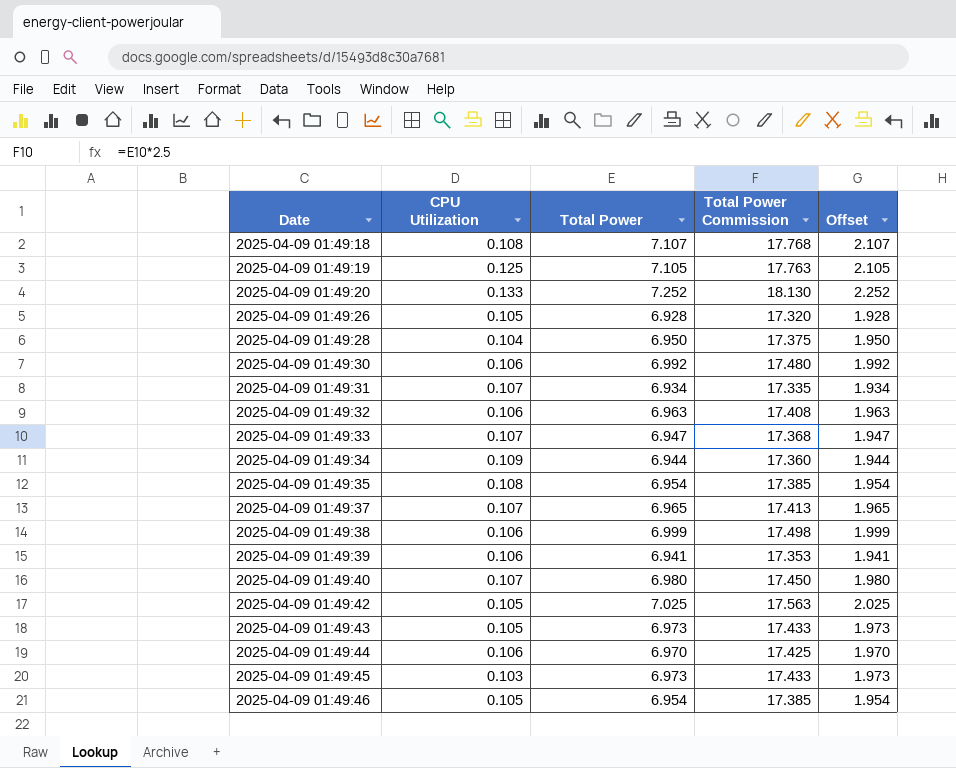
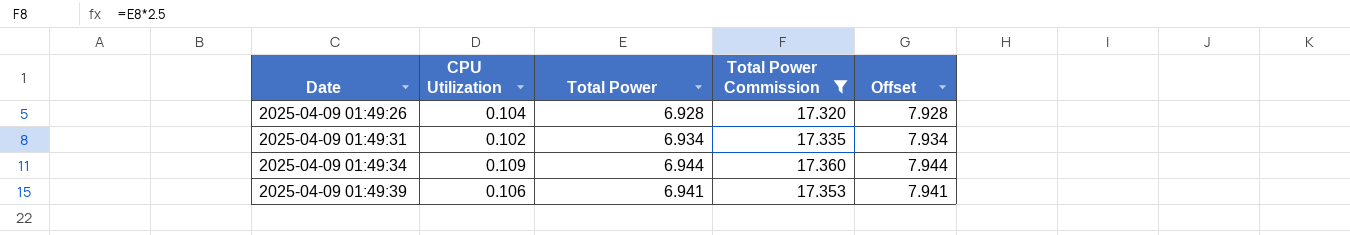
filter: none -> Total Power Commission <= 17.360
column Offset | formula: [Total Power] - 5 -> [Total Power] + 1
2025-04-09 01:49:26 | CPU Utilization: 0.105 -> 0.104
2025-04-09 01:49:31 | CPU Utilization: 0.107 -> 0.102

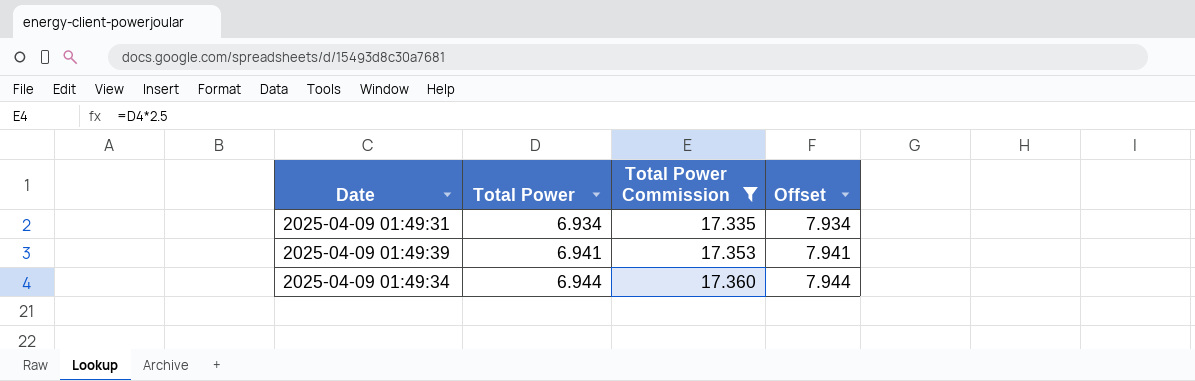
row order: Date ascending -> Total Power ascending
column CPU Utilization | position: 2 -> none
row 2025-04-09 01:49:26: 0.104 | 6.928 | 17.320 | 7.928 -> none

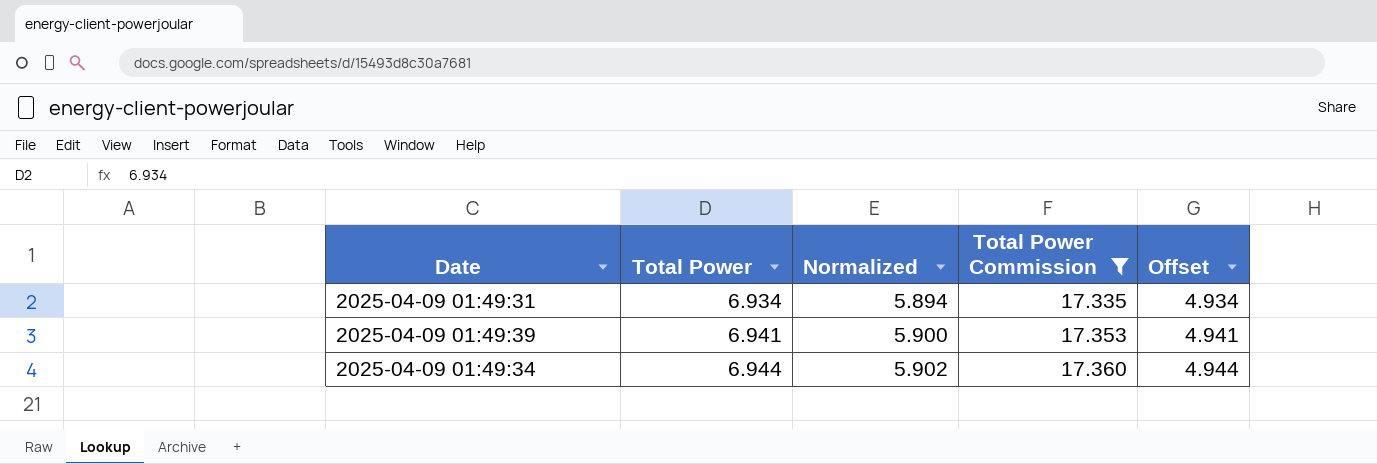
column Normalized | formula: none -> [Total Power] * 0.85
column Offset | formula: [Total Power] + 1 -> [Total Power] - 2

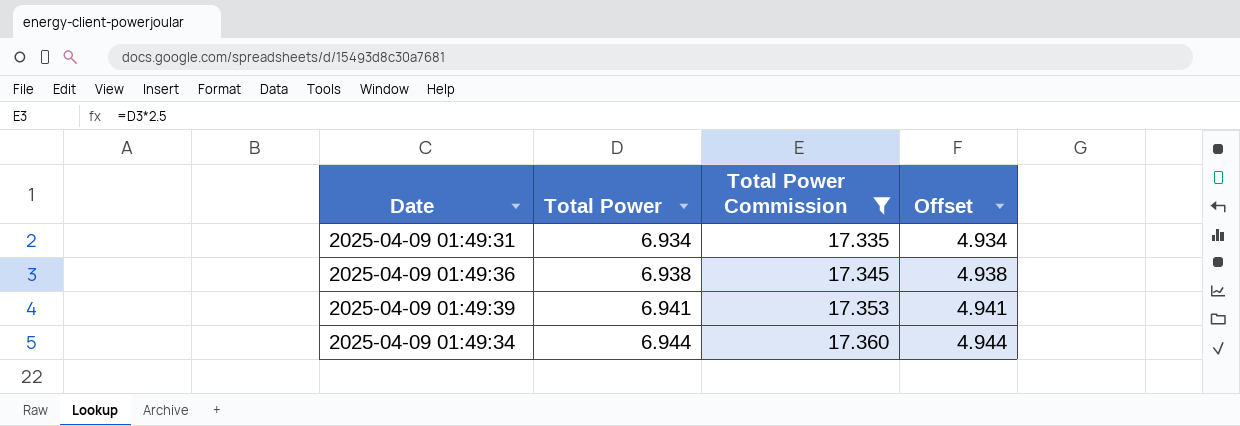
column Normalized | formula: [Total Power] * 0.85 -> none
row 2025-04-09 01:49:36: none -> 6.938 | 17.345 | 4.938

